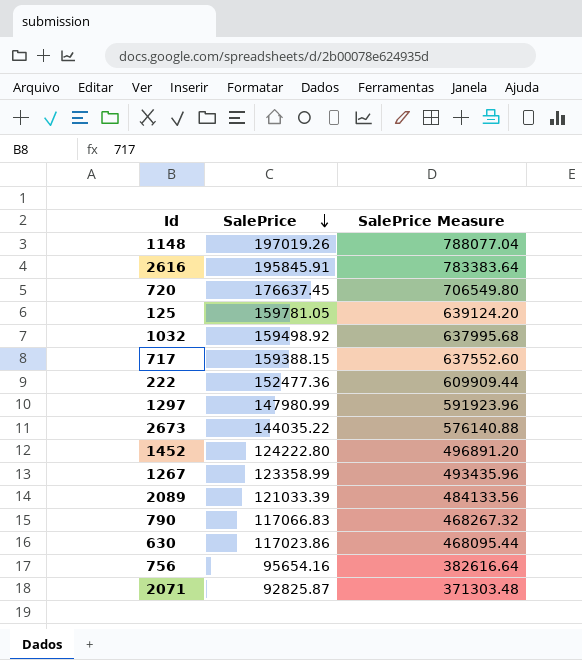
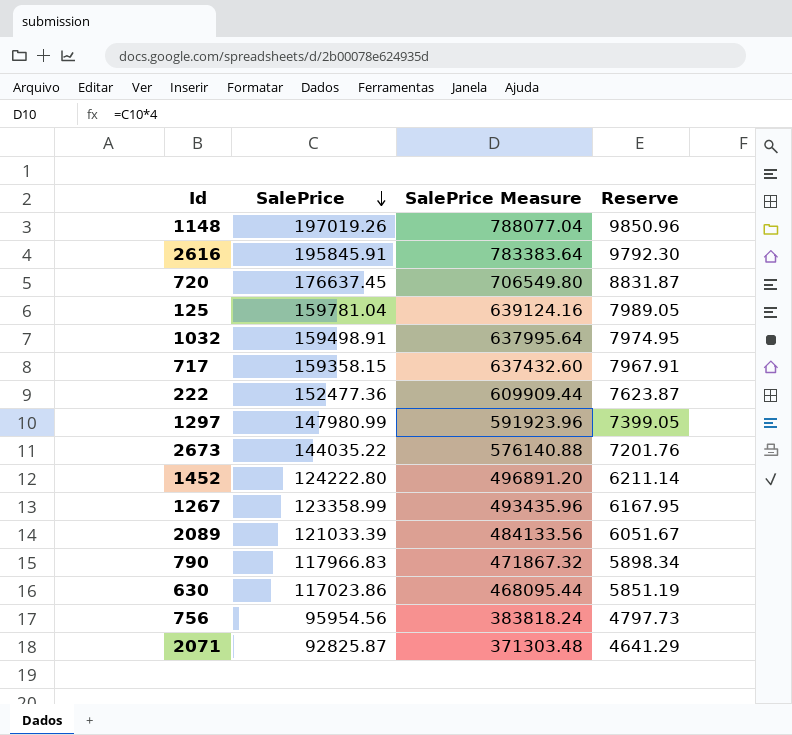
column Reserve | formula: none -> [SalePrice] * 0.05
125 | SalePrice: 159781.05 -> 159781.04
125 | SalePrice Measure: 639124.20 -> 639124.16
1032 | SalePrice: 159498.92 -> 159498.91
1032 | SalePrice Measure: 637995.68 -> 637995.64
717 | SalePrice: 159388.15 -> 159358.15
717 | SalePrice Measure: 637552.60 -> 637432.60
790 | SalePrice: 117066.83 -> 117966.83
790 | SalePrice Measure: 468267.32 -> 471867.32
756 | SalePrice: 95654.16 -> 95954.56
756 | SalePrice Measure: 382616.64 -> 383818.24

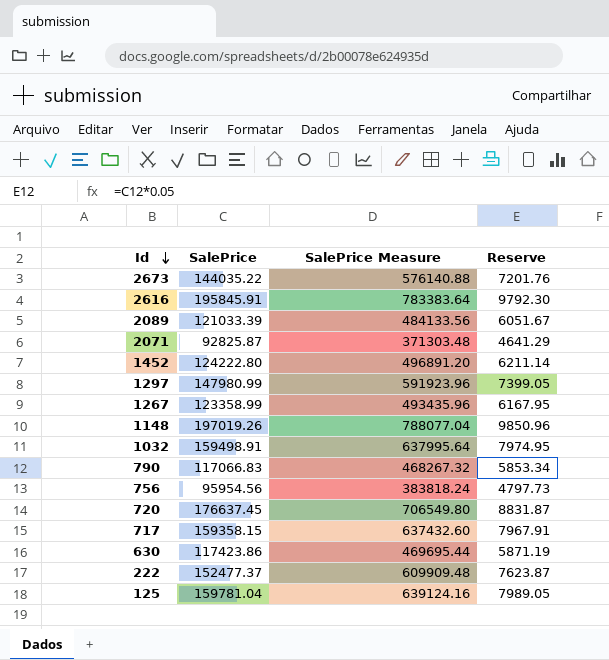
row order: SalePrice descending -> Id descending
790 | SalePrice: 117966.83 -> 117066.83
790 | SalePrice Measure: 471867.32 -> 468267.32
790 | Reserve: 5898.34 -> 5853.34
630 | SalePrice: 117023.86 -> 117423.86
630 | SalePrice Measure: 468095.44 -> 469695.44
630 | Reserve: 5851.19 -> 5871.19
222 | SalePrice: 152477.36 -> 152477.37
222 | SalePrice Measure: 609909.44 -> 609909.48

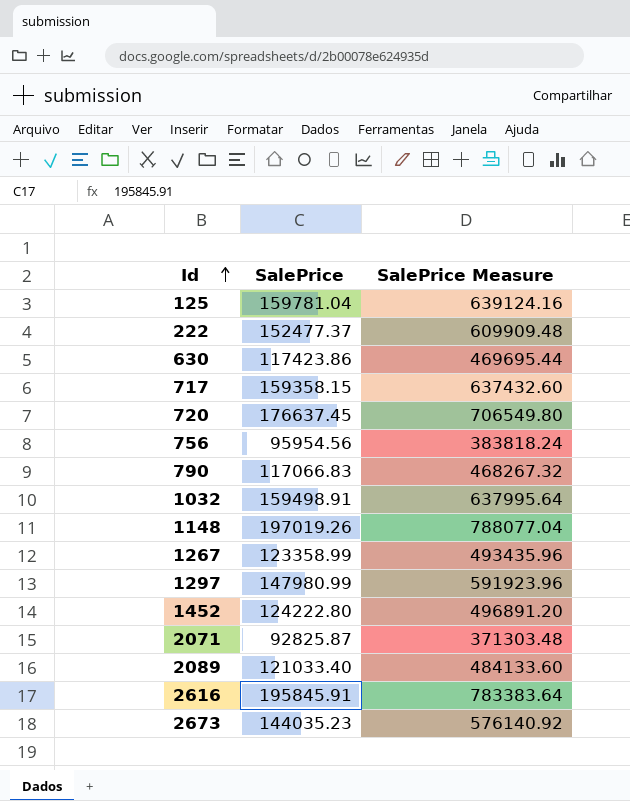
row order: Id descending -> Id ascending
column Reserve | formula: [SalePrice] * 0.05 -> none
2089 | SalePrice: 121033.39 -> 121033.40
2089 | SalePrice Measure: 484133.56 -> 484133.60
2673 | SalePrice: 144035.22 -> 144035.23
2673 | SalePrice Measure: 576140.88 -> 576140.92

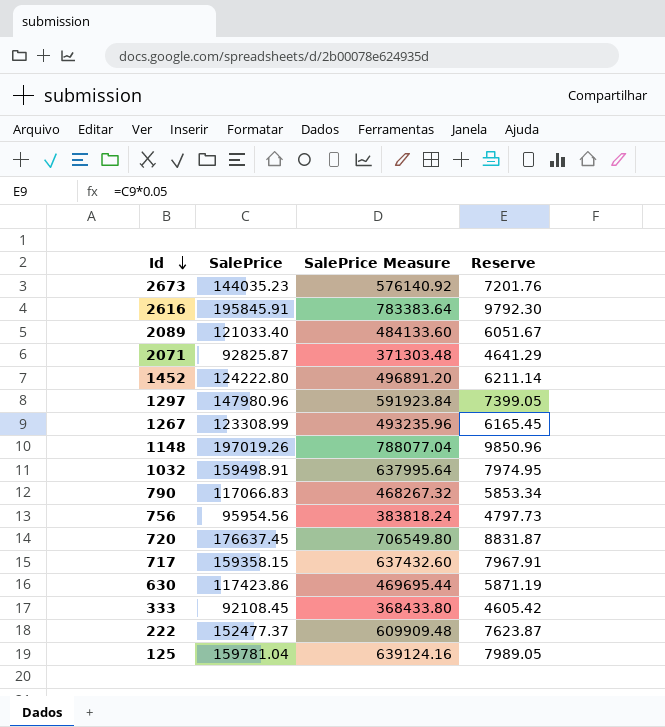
row order: Id ascending -> Id descending
column Reserve | formula: none -> [SalePrice] * 0.05
1297 | SalePrice: 147980.99 -> 147980.96
1297 | SalePrice Measure: 591923.96 -> 591923.84
1267 | SalePrice: 123358.99 -> 123308.99
1267 | SalePrice Measure: 493435.96 -> 493235.96
row 333: none -> 92108.45 | 368433.80 | 4605.42

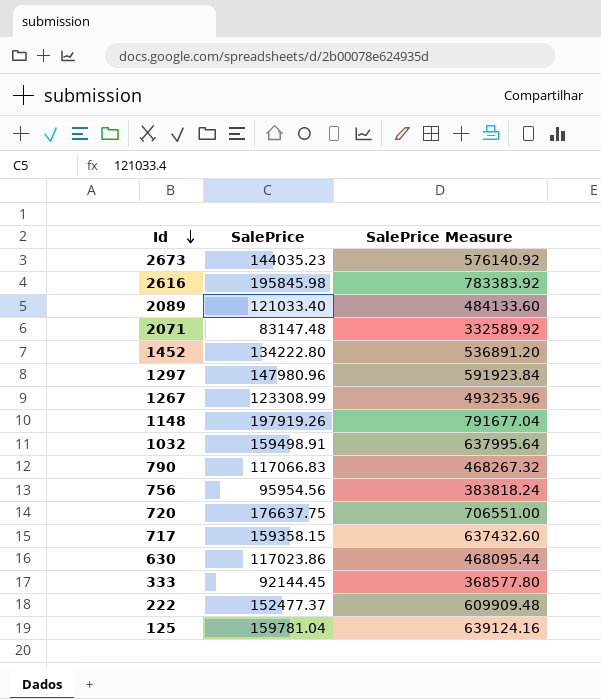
column Reserve | formula: [SalePrice] * 0.05 -> none
2616 | SalePrice: 195845.91 -> 195845.98
2616 | SalePrice Measure: 783383.64 -> 783383.92
2071 | SalePrice: 92825.87 -> 83147.48
2071 | SalePrice Measure: 371303.48 -> 332589.92
1452 | SalePrice: 124222.80 -> 134222.80
1452 | SalePrice Measure: 496891.20 -> 536891.20
1148 | SalePrice: 197019.26 -> 197919.26
1148 | SalePrice Measure: 788077.04 -> 791677.04
720 | SalePrice: 176637.45 -> 176637.75
720 | SalePrice Measure: 706549.80 -> 706551.00
630 | SalePrice: 117423.86 -> 117023.86
630 | SalePrice Measure: 469695.44 -> 468095.44
333 | SalePrice: 92108.45 -> 92144.45
333 | SalePrice Measure: 368433.80 -> 368577.80

